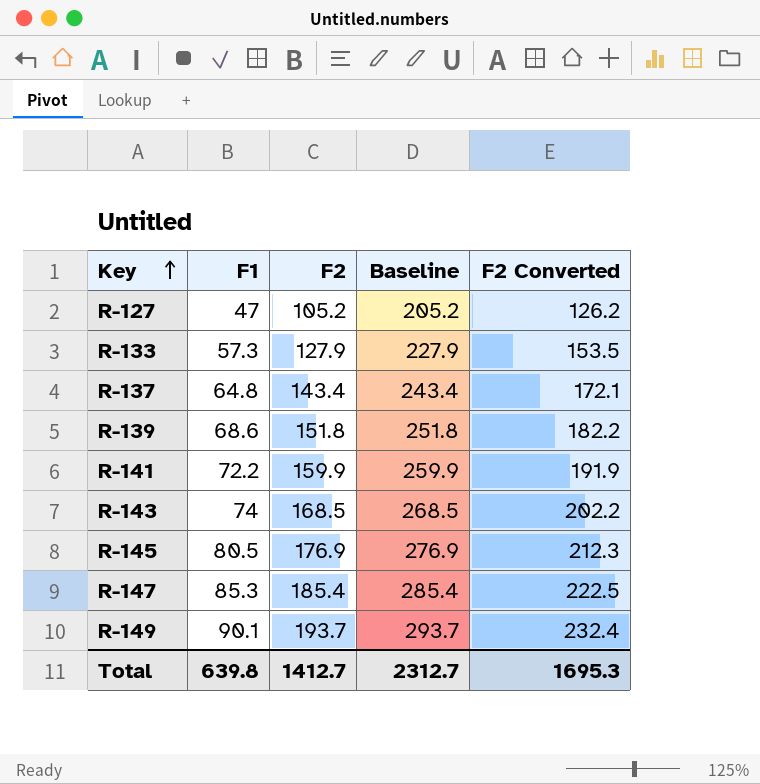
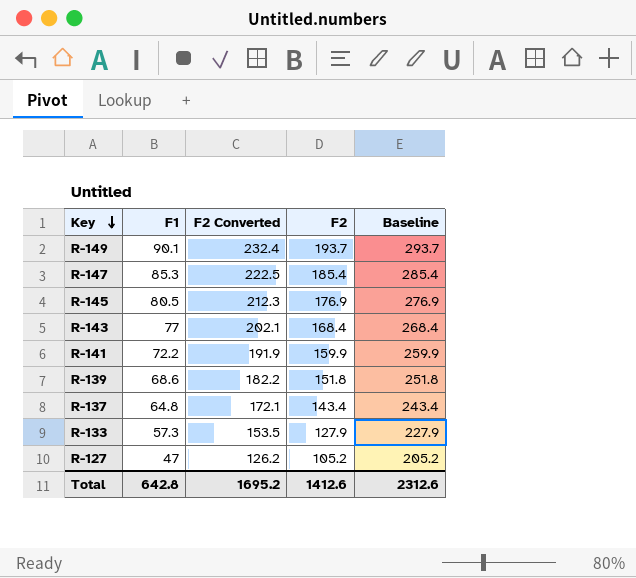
row order: Key ascending -> Key descending
column F2 Converted | position: 5 -> 3
R-143 | F1: 74 -> 77
R-143 | F2 Converted: 202.2 -> 202.1
R-143 | F2: 168.5 -> 168.4
R-143 | Baseline: 268.5 -> 268.4
Total | F1: 639.8 -> 642.8
Total | F2 Converted: 1695.3 -> 1695.2
Total | F2: 1412.7 -> 1412.6
Total | Baseline: 2312.7 -> 2312.6

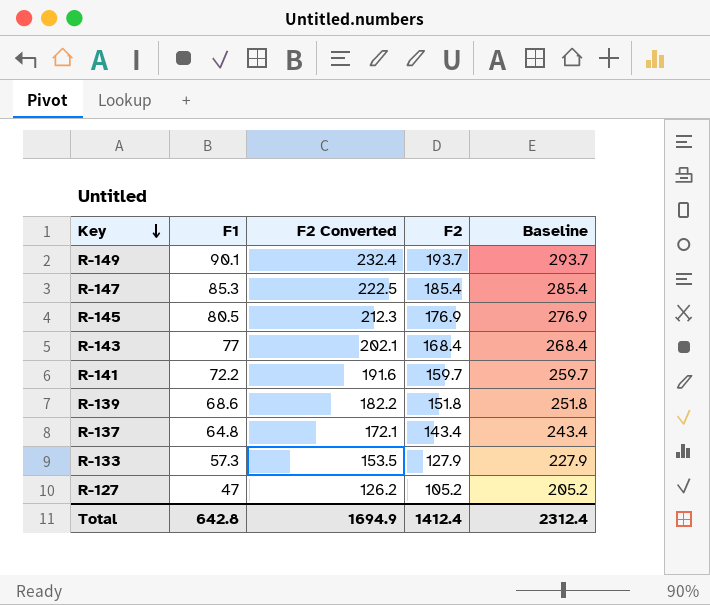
R-141 | F2 Converted: 191.9 -> 191.6
R-141 | F2: 159.9 -> 159.7
R-141 | Baseline: 259.9 -> 259.7
Total | F2 Converted: 1695.2 -> 1694.9
Total | F2: 1412.6 -> 1412.4
Total | Baseline: 2312.6 -> 2312.4

